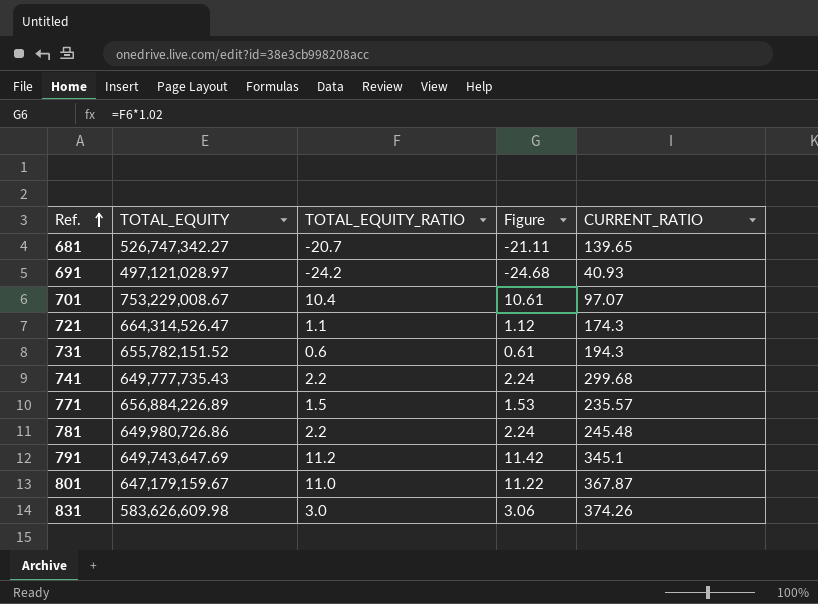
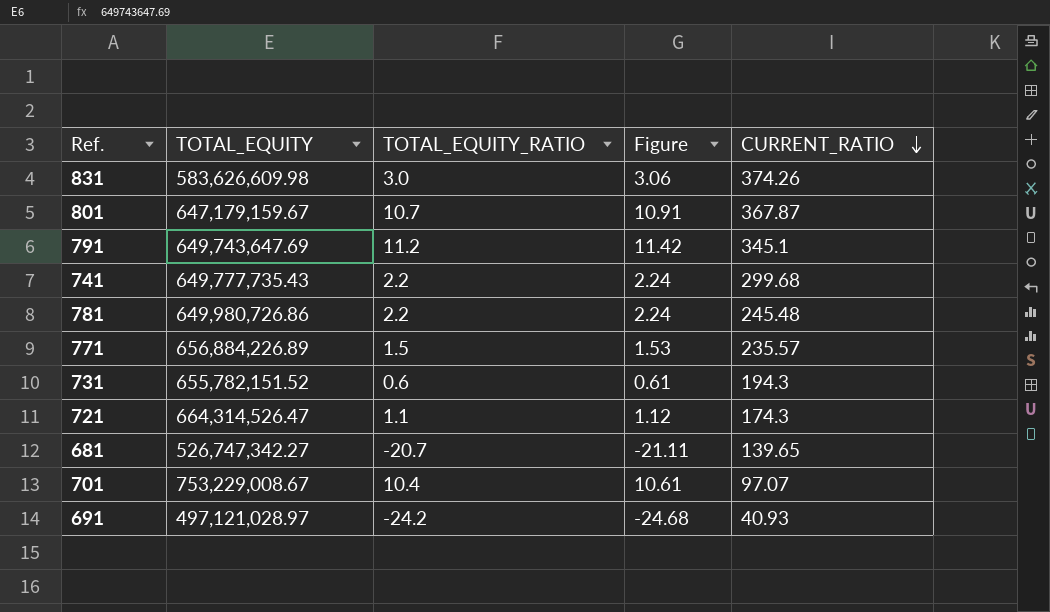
row order: Ref. ascending -> CURRENT_RATIO descending
801 | TOTAL_EQUITY_RATIO: 11.0 -> 10.7
801 | Figure: 11.22 -> 10.91

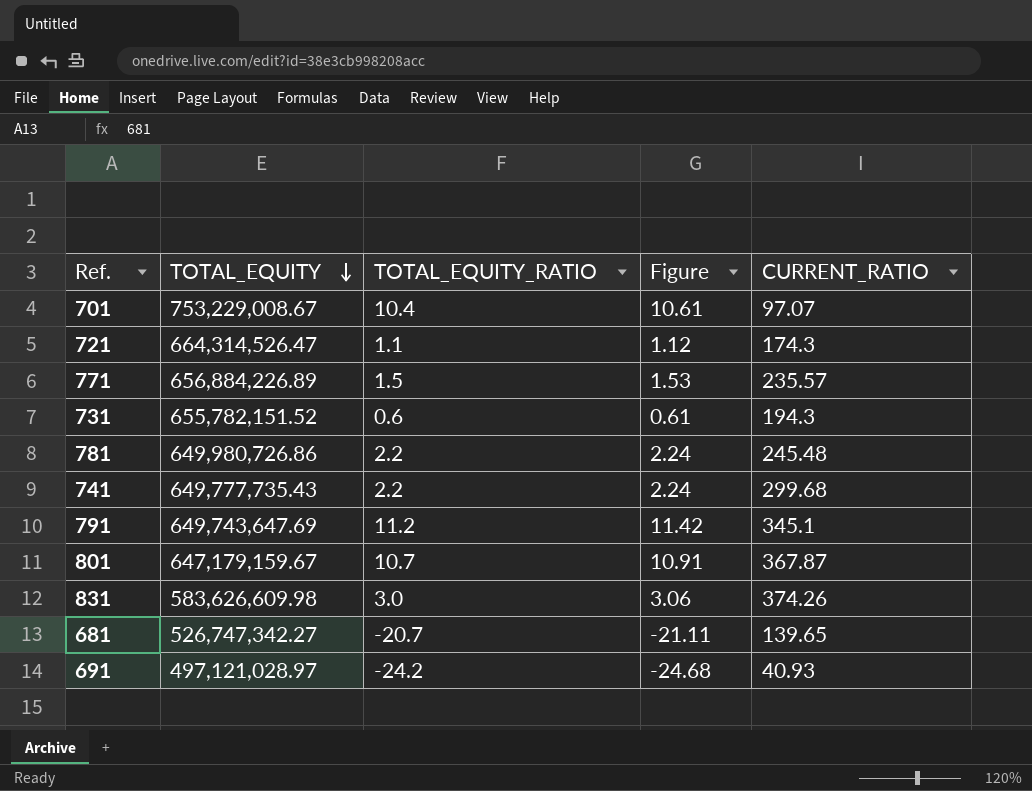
row order: CURRENT_RATIO descending -> TOTAL_EQUITY descending

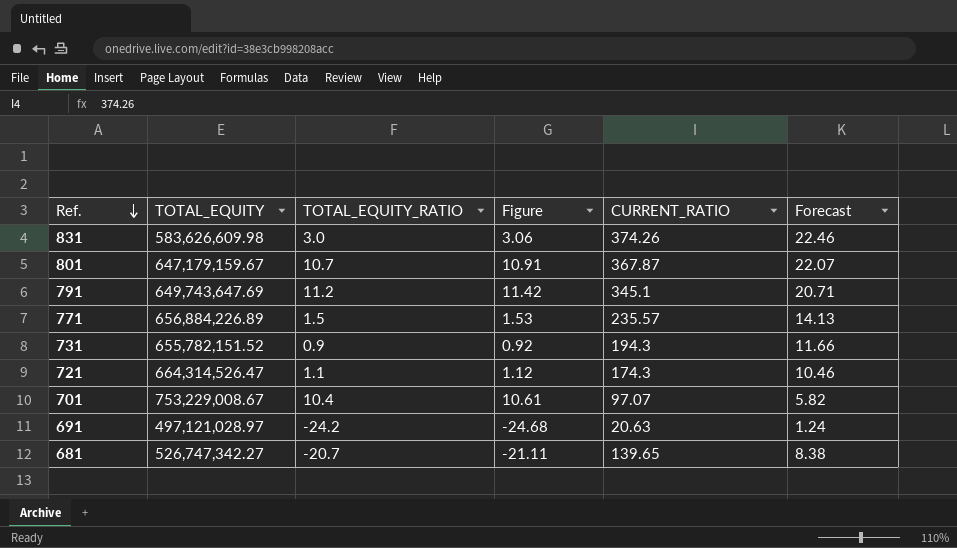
row order: TOTAL_EQUITY descending -> Ref. descending
column Forecast | formula: none -> [CURRENT_RATIO] * 0.06
row 781: 649,980,726.86 | 2.2 | 2.24 | 245.48 -> none
row 741: 649,777,735.43 | 2.2 | 2.24 | 299.68 -> none
731 | TOTAL_EQUITY_RATIO: 0.6 -> 0.9
731 | Figure: 0.61 -> 0.92
691 | CURRENT_RATIO: 40.93 -> 20.63

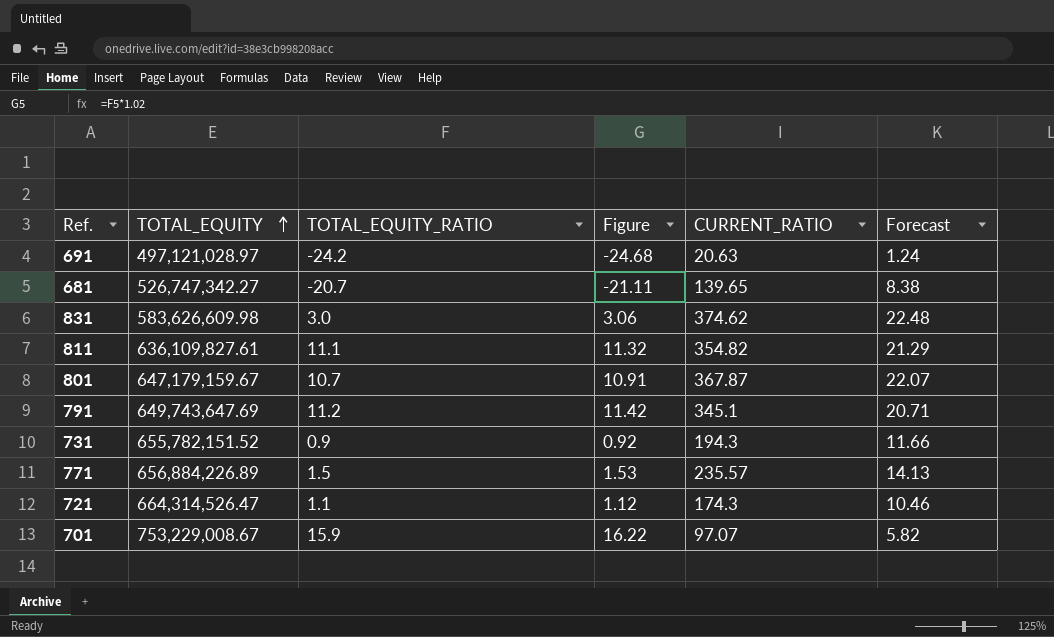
row order: Ref. descending -> TOTAL_EQUITY ascending
831 | CURRENT_RATIO: 374.26 -> 374.62
831 | Forecast: 22.46 -> 22.48
row 811: none -> 636,109,827.61 | 11.1 | 11.32 | 354.82 | 21.29
701 | TOTAL_EQUITY_RATIO: 10.4 -> 15.9
701 | Figure: 10.61 -> 16.22

